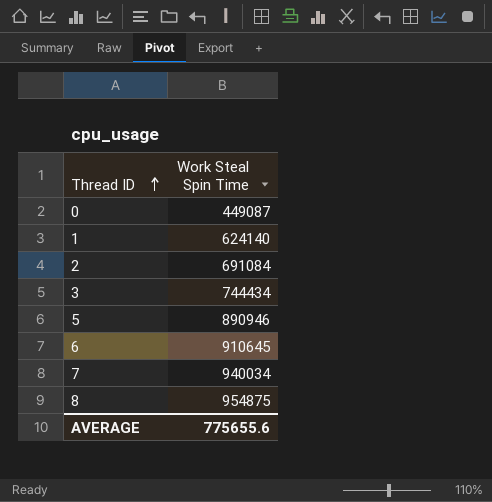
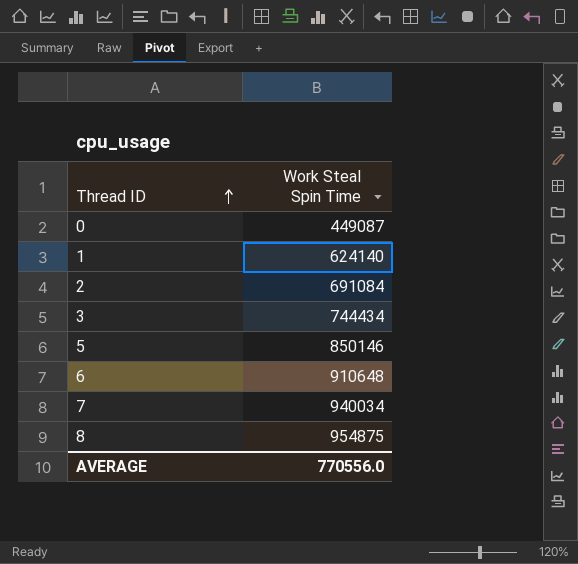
5 | Work Steal Spin Time: 890946 -> 850146
6 | Work Steal Spin Time: 910645 -> 910648
AVERAGE | Work Steal Spin Time: 775655.6 -> 770556.0

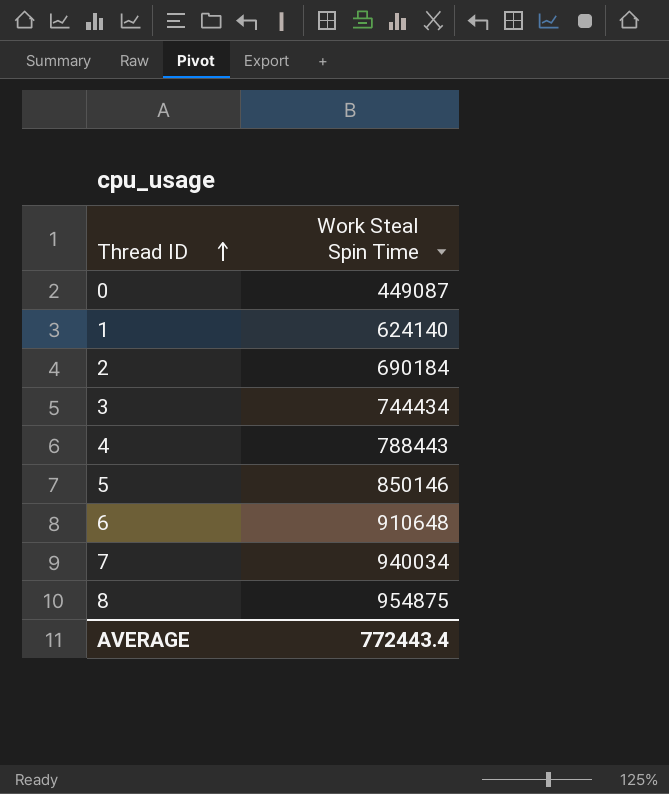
2 | Work Steal Spin Time: 691084 -> 690184
row 4: none -> 788443
AVERAGE | Work Steal Spin Time: 770556.0 -> 772443.4

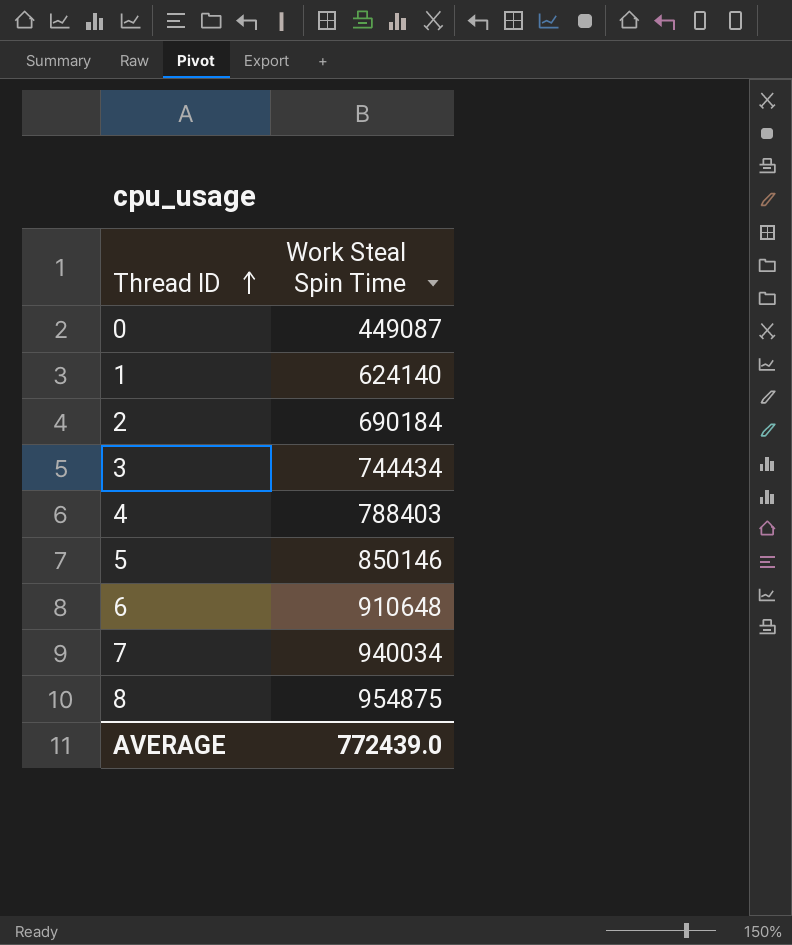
4 | Work Steal Spin Time: 788443 -> 788403
AVERAGE | Work Steal Spin Time: 772443.4 -> 772439.0

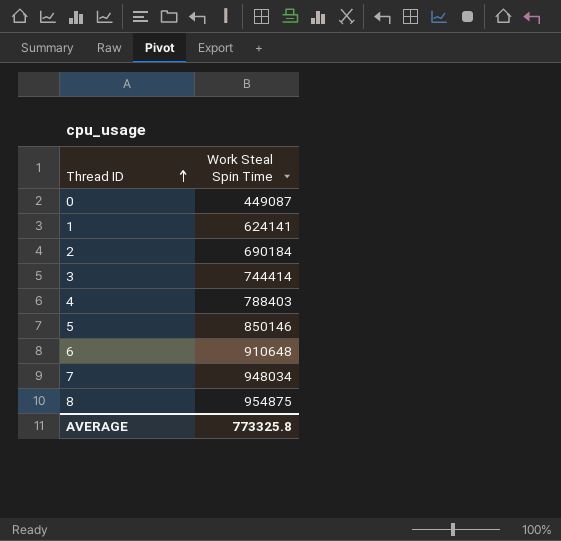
1 | Work Steal Spin Time: 624140 -> 624141
3 | Work Steal Spin Time: 744434 -> 744414
7 | Work Steal Spin Time: 940034 -> 948034
AVERAGE | Work Steal Spin Time: 772439.0 -> 773325.8

